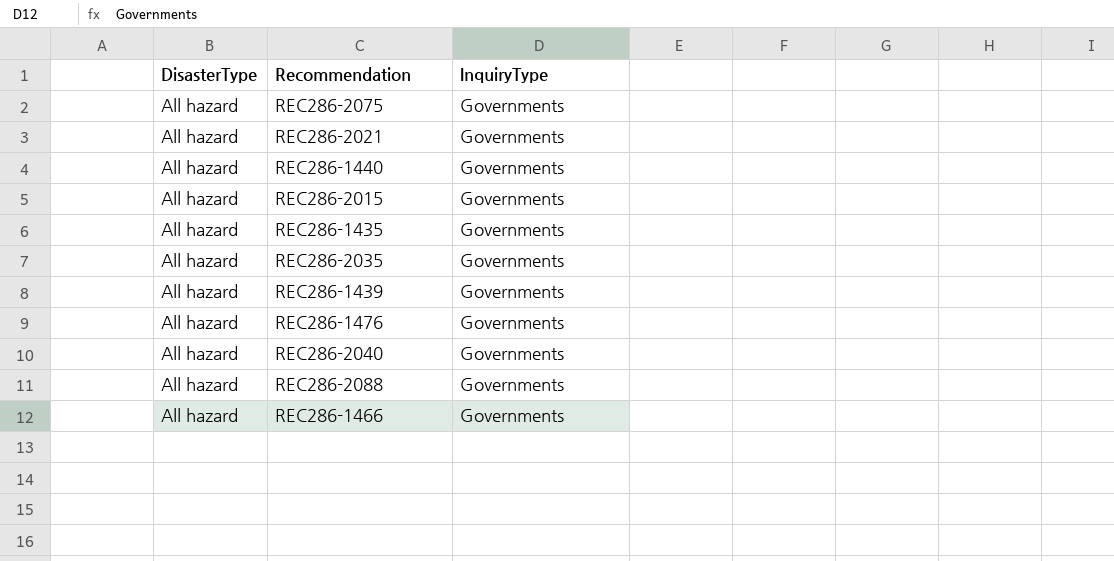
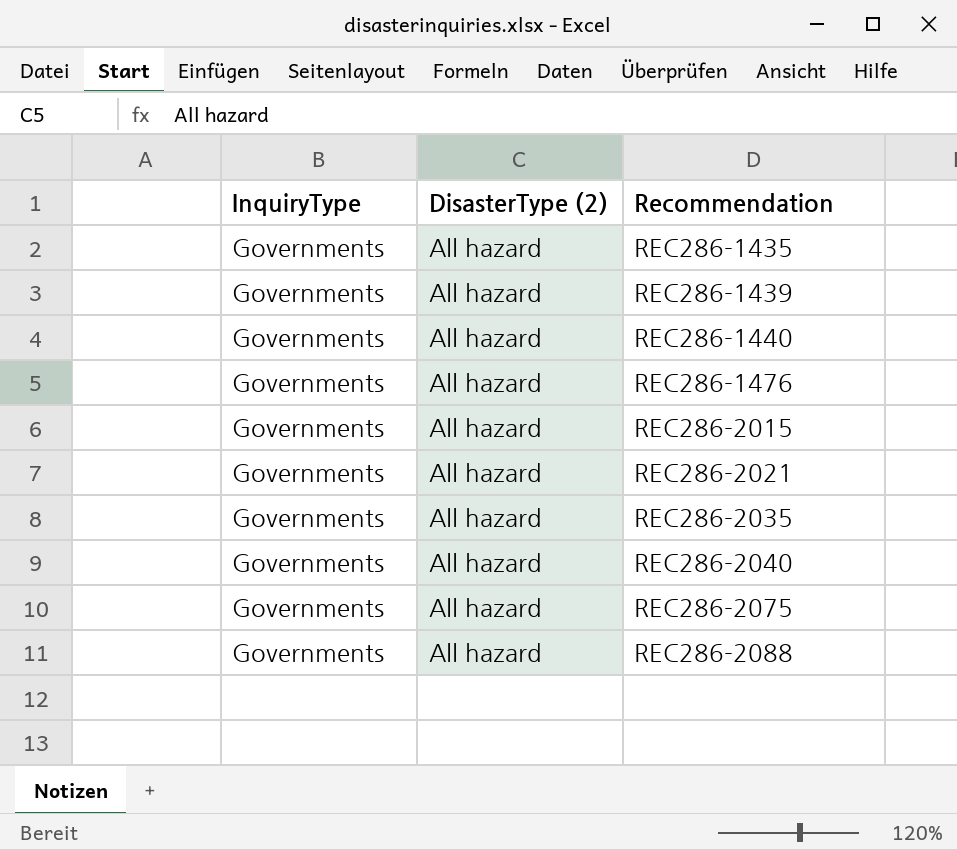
row order: none -> Recommendation ascending
column InquiryType | position: 3 -> 1
column name: DisasterType -> DisasterType (2)
row REC286-1466: All hazard | Governments -> none

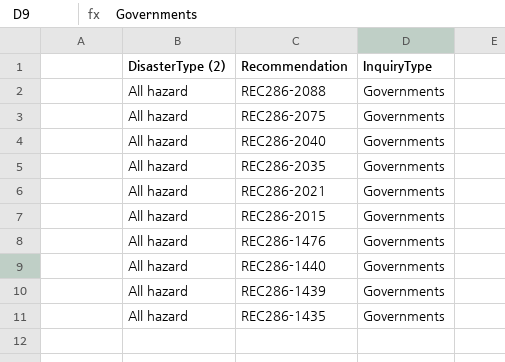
row order: Recommendation ascending -> Recommendation descending
column InquiryType | position: 1 -> 3

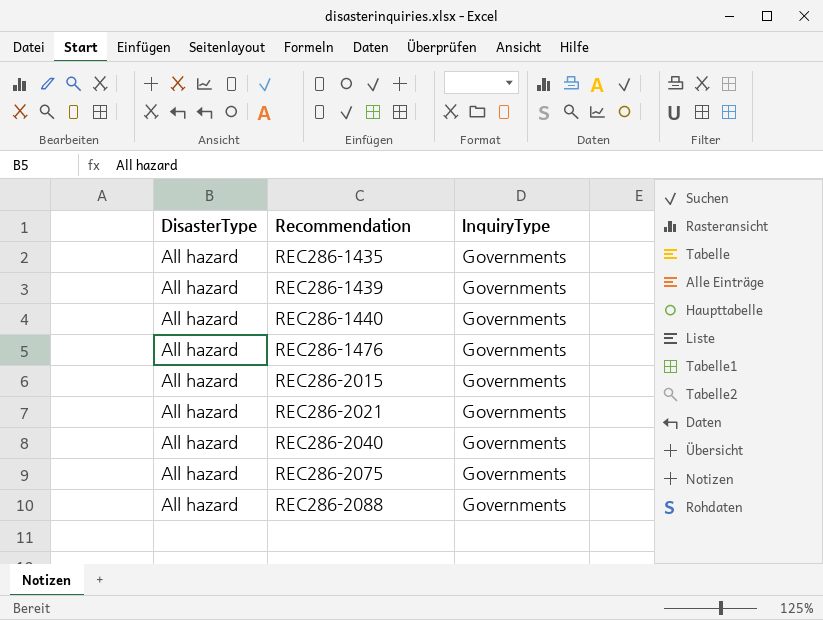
row order: Recommendation descending -> Recommendation ascending
column name: DisasterType (2) -> DisasterType
row REC286-2035: All hazard | Governments -> none

